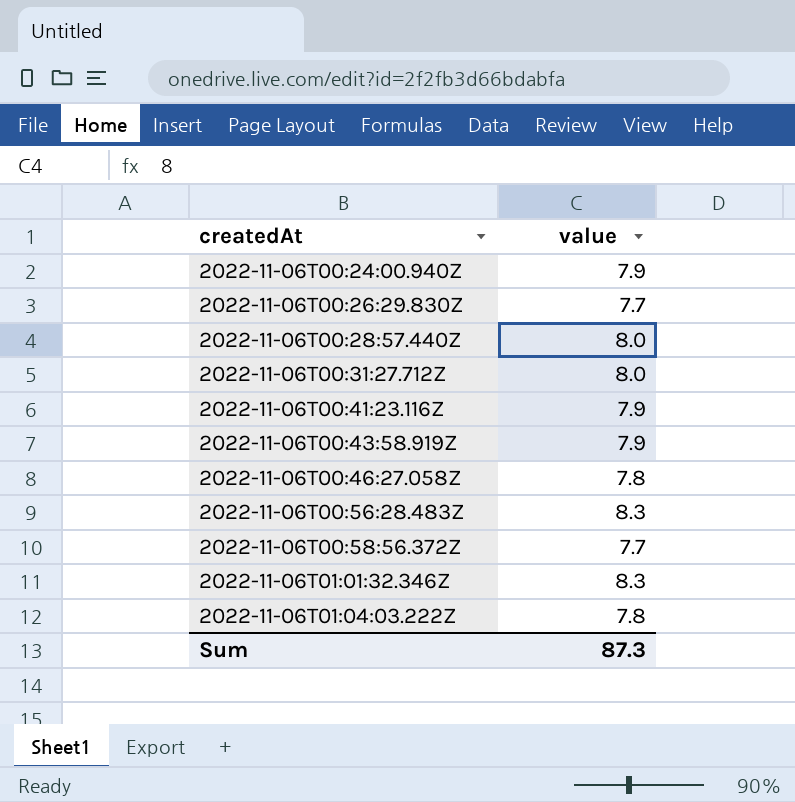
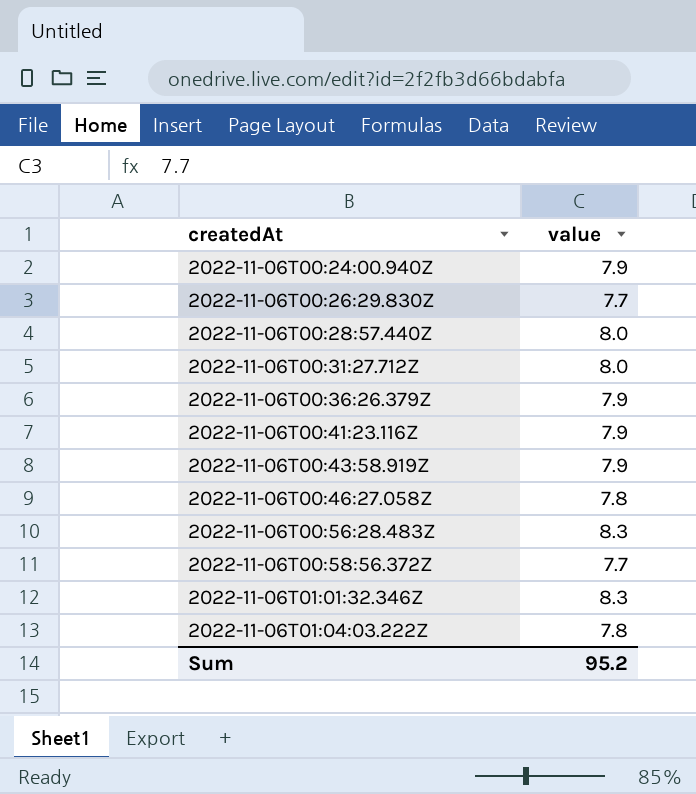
row 2022-11-06T00:36:26.379Z: none -> 7.9
Sum | value: 87.3 -> 95.2

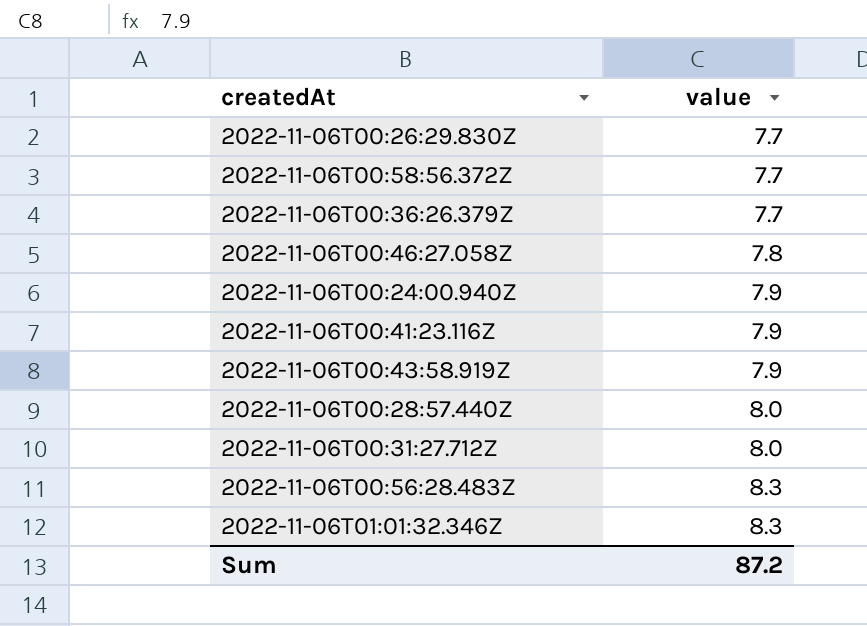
row order: createdAt ascending -> value ascending
row 2022-11-06T01:04:03.222Z: 7.8 -> none
2022-11-06T00:36:26.379Z | value: 7.9 -> 7.7
Sum | value: 95.2 -> 87.2

